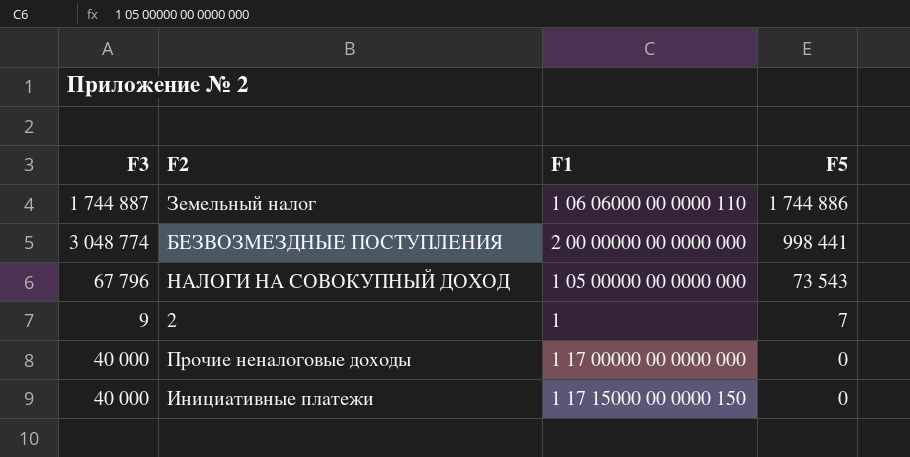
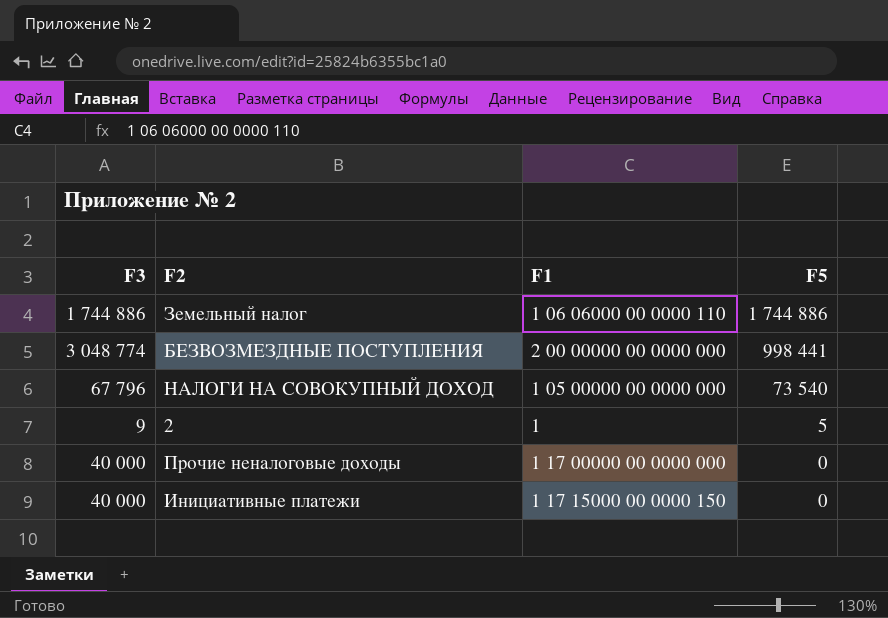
Земельный налог | F3: 1 744 887 -> 1 744 886
НАЛОГИ НА СОВОКУПНЫЙ ДОХОД | F5: 73 543 -> 73 540
2 | F5: 7 -> 5

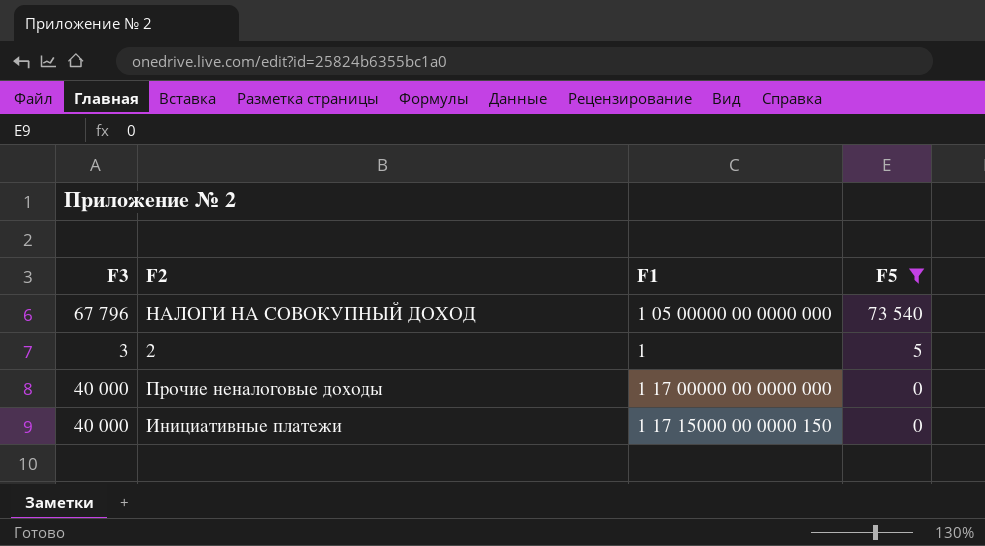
filter: none -> F5 <= 73 540
2 | F3: 9 -> 3

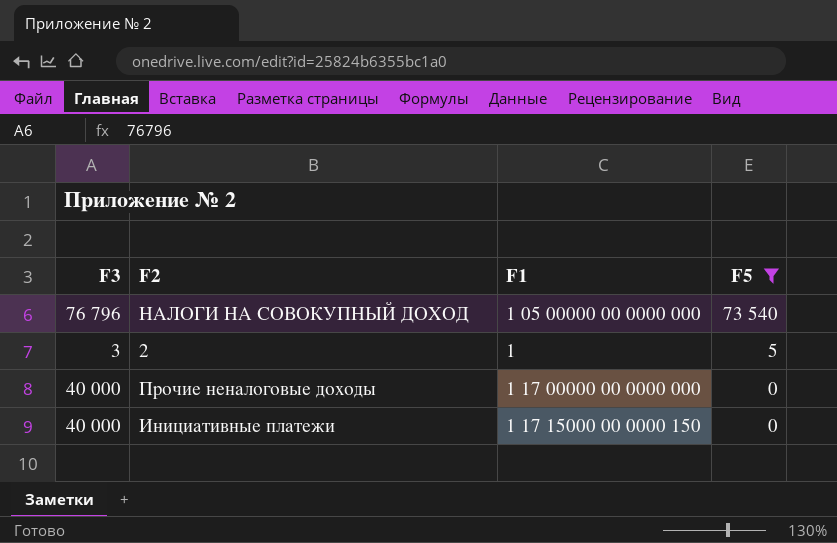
НАЛОГИ НА СОВОКУПНЫЙ ДОХОД | F3: 67 796 -> 76 796

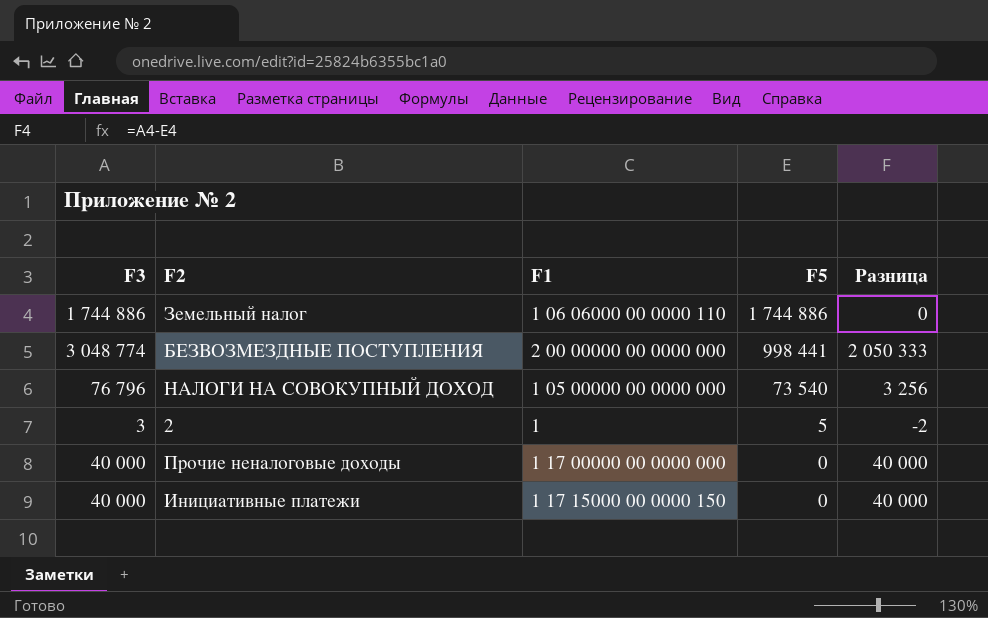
filter: F5 <= 73 540 -> none
column Разница | formula: none -> [F3] - [F5]

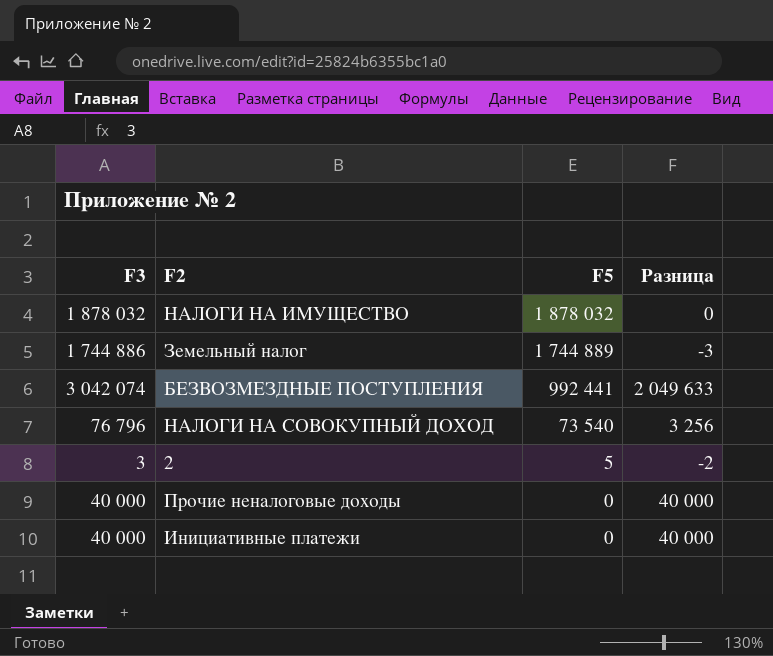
column F1 | position: 3 -> none
row НАЛОГИ НА ИМУЩЕСТВО: none -> 1 878 032 | 1 878 032 | 0
Земельный налог | F5: 1 744 886 -> 1 744 889
Земельный налог | Разница: 0 -> -3
БЕЗВОЗМЕЗДНЫЕ ПОСТУПЛЕНИЯ | F3: 3 048 774 -> 3 042 074
БЕЗВОЗМЕЗДНЫЕ ПОСТУПЛЕНИЯ | F5: 998 441 -> 992 441
БЕЗВОЗМЕЗДНЫЕ ПОСТУПЛЕНИЯ | Разница: 2 050 333 -> 2 049 633

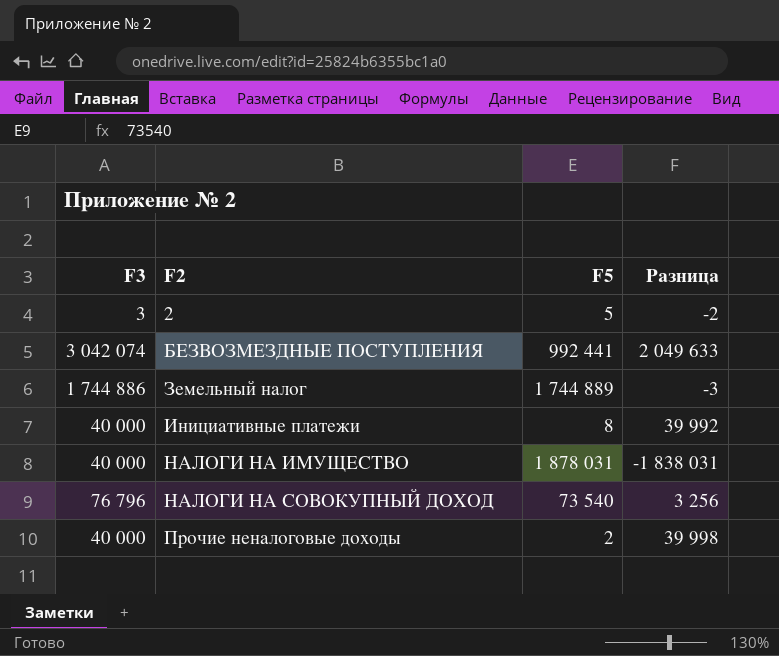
row order: F5 descending -> F2 ascending
Инициативные платежи | F5: 0 -> 8
Инициативные платежи | Разница: 40 000 -> 39 992
НАЛОГИ НА ИМУЩЕСТВО | F3: 1 878 032 -> 40 000
НАЛОГИ НА ИМУЩЕСТВО | F5: 1 878 032 -> 1 878 031
НАЛОГИ НА ИМУЩЕСТВО | Разница: 0 -> -1 838 031
Прочие неналоговые доходы | F5: 0 -> 2
Прочие неналоговые доходы | Разница: 40 000 -> 39 998

